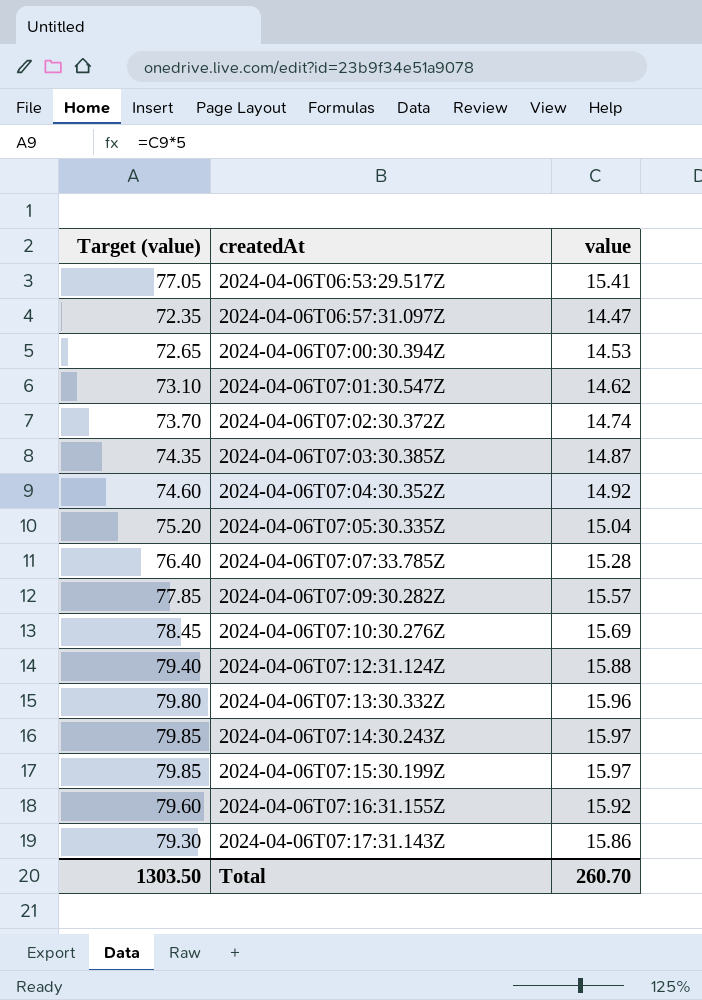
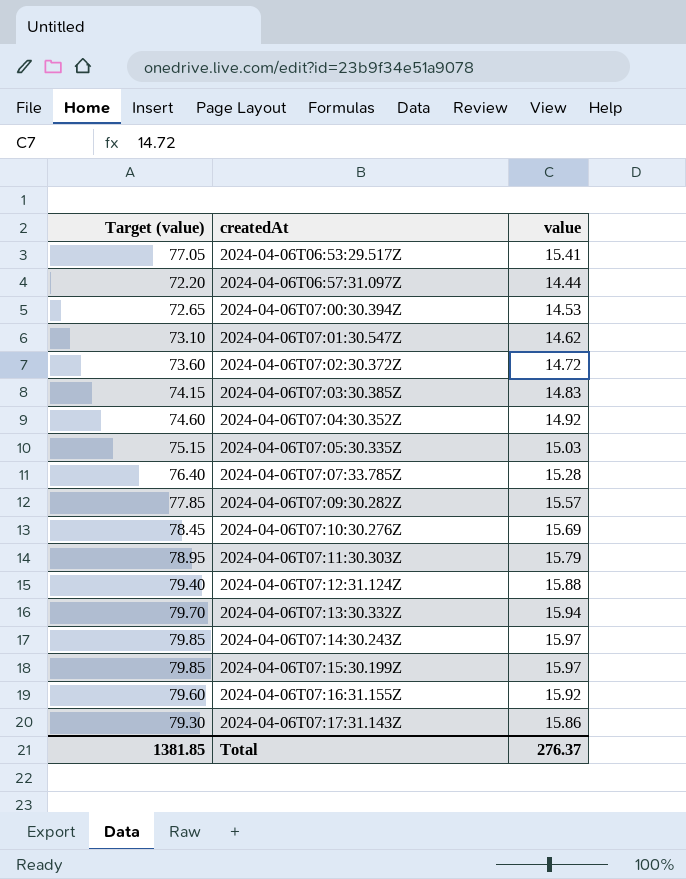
2024-04-06T06:57:31.097Z | Target (value): 72.35 -> 72.20
2024-04-06T06:57:31.097Z | value: 14.47 -> 14.44
2024-04-06T07:02:30.372Z | Target (value): 73.70 -> 73.60
2024-04-06T07:02:30.372Z | value: 14.74 -> 14.72
2024-04-06T07:03:30.385Z | Target (value): 74.35 -> 74.15
2024-04-06T07:03:30.385Z | value: 14.87 -> 14.83
2024-04-06T07:05:30.335Z | Target (value): 75.20 -> 75.15
2024-04-06T07:05:30.335Z | value: 15.04 -> 15.03
row 2024-04-06T07:11:30.303Z: none -> 78.95 | 15.79
2024-04-06T07:13:30.332Z | Target (value): 79.80 -> 79.70
2024-04-06T07:13:30.332Z | value: 15.96 -> 15.94
Total | Target (value): 1303.50 -> 1381.85
Total | value: 260.70 -> 276.37

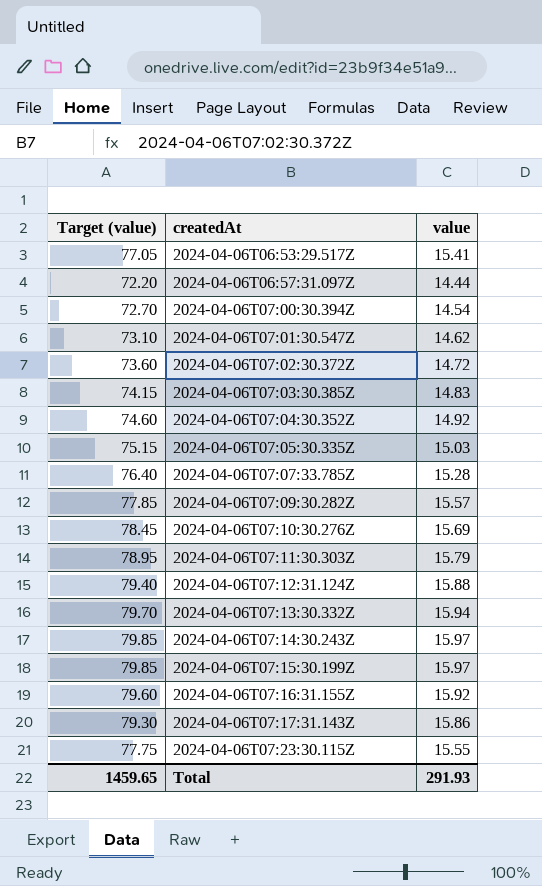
2024-04-06T07:00:30.394Z | Target (value): 72.65 -> 72.70
2024-04-06T07:00:30.394Z | value: 14.53 -> 14.54
row 2024-04-06T07:23:30.115Z: none -> 77.75 | 15.55
Total | Target (value): 1381.85 -> 1459.65
Total | value: 276.37 -> 291.93

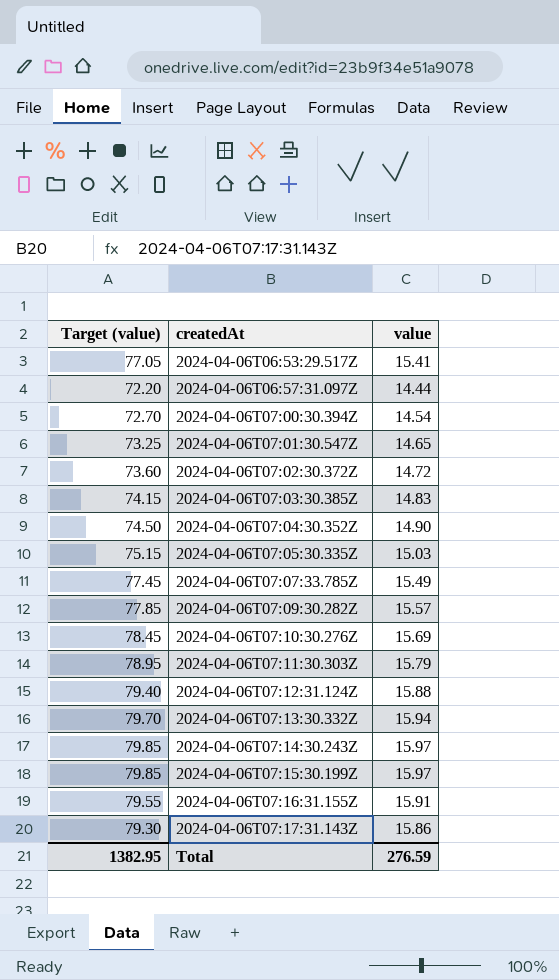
row 2024-04-06T07:23:30.115Z: 77.75 | 15.55 -> none
2024-04-06T07:01:30.547Z | Target (value): 73.10 -> 73.25
2024-04-06T07:01:30.547Z | value: 14.62 -> 14.65
2024-04-06T07:04:30.352Z | Target (value): 74.60 -> 74.50
2024-04-06T07:04:30.352Z | value: 14.92 -> 14.90
2024-04-06T07:07:33.785Z | Target (value): 76.40 -> 77.45
2024-04-06T07:07:33.785Z | value: 15.28 -> 15.49
2024-04-06T07:16:31.155Z | Target (value): 79.60 -> 79.55
2024-04-06T07:16:31.155Z | value: 15.92 -> 15.91
Total | Target (value): 1459.65 -> 1382.95
Total | value: 291.93 -> 276.59

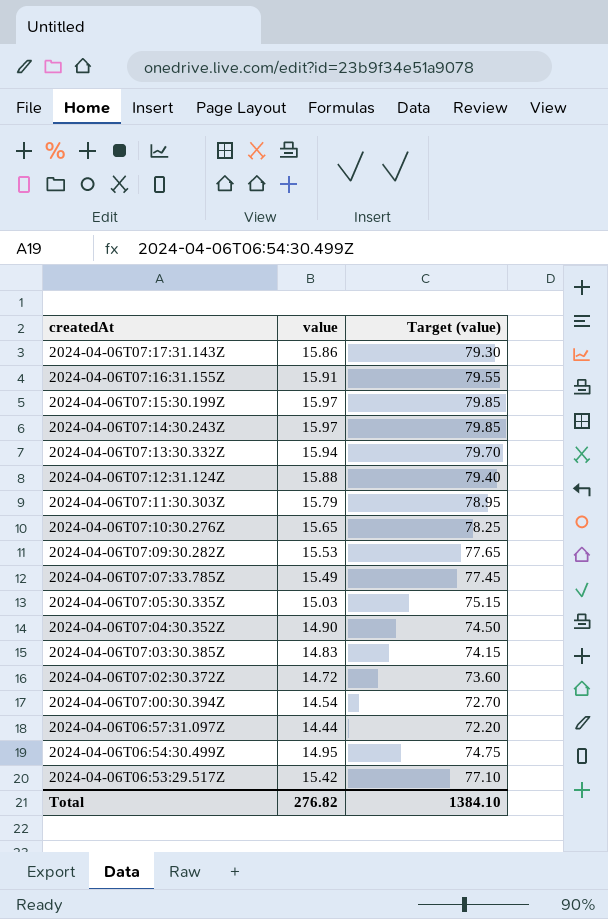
row order: createdAt ascending -> createdAt descending
column Target (value) | position: 1 -> 3
row 2024-04-06T07:01:30.547Z: 73.25 | 14.65 -> none
2024-04-06T07:10:30.276Z | value: 15.69 -> 15.65
2024-04-06T07:10:30.276Z | Target (value): 78.45 -> 78.25
2024-04-06T07:09:30.282Z | value: 15.57 -> 15.53
2024-04-06T07:09:30.282Z | Target (value): 77.85 -> 77.65
row 2024-04-06T06:54:30.499Z: none -> 14.95 | 74.75
2024-04-06T06:53:29.517Z | value: 15.41 -> 15.42
2024-04-06T06:53:29.517Z | Target (value): 77.05 -> 77.10
Total | value: 276.59 -> 276.82
Total | Target (value): 1382.95 -> 1384.10

